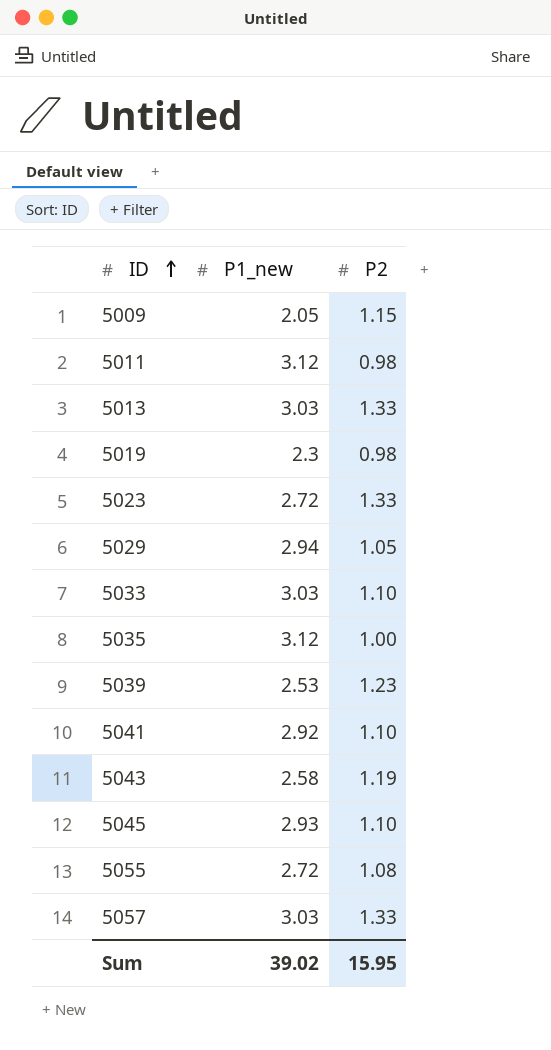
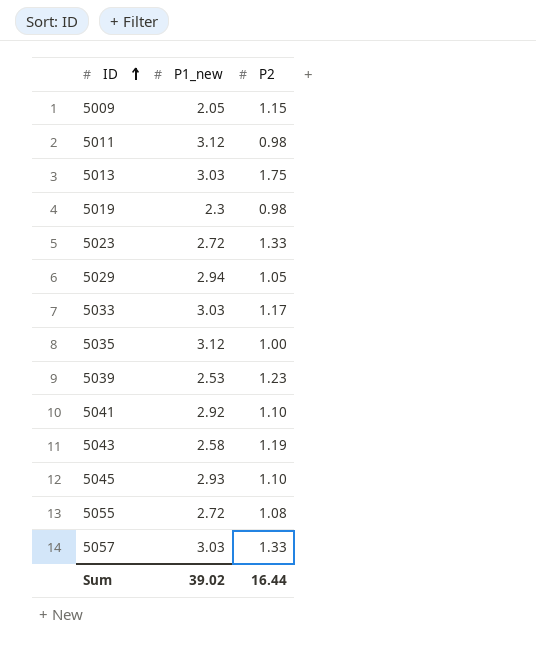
5013 | P2: 1.33 -> 1.75
5033 | P2: 1.10 -> 1.17
Sum | P2: 15.95 -> 16.44

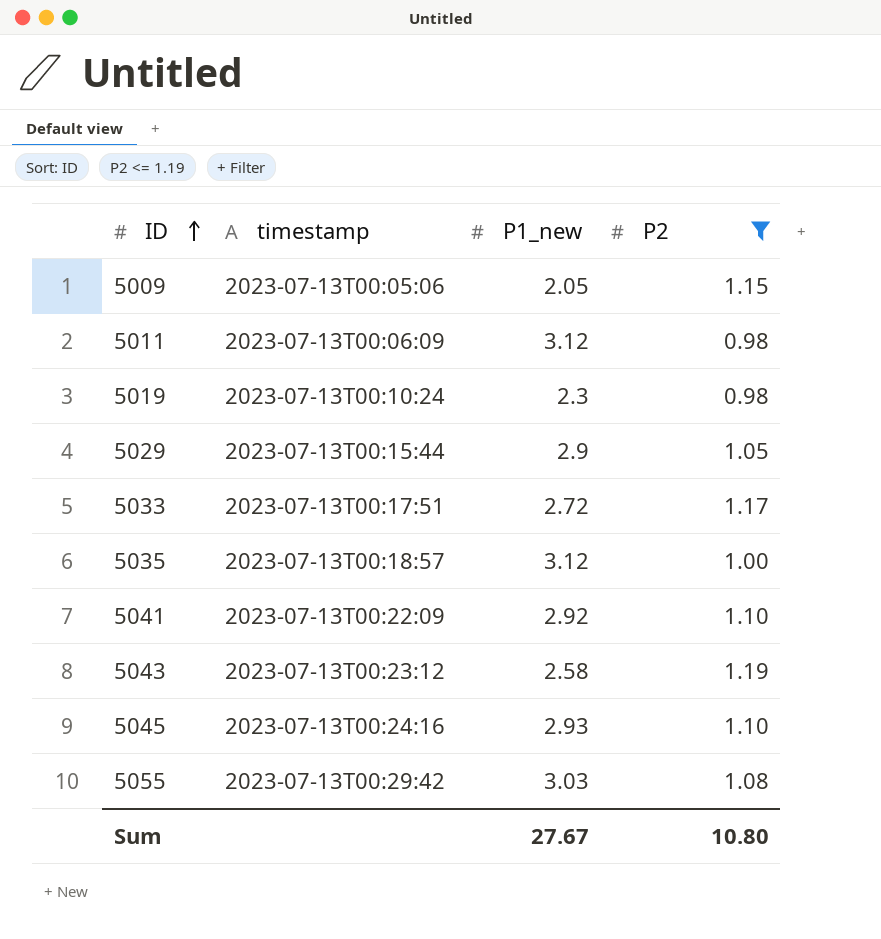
filter: none -> P2 <= 1.19
column timestamp | position: none -> 2
5029 | P1_new: 2.94 -> 2.9
5033 | P1_new: 3.03 -> 2.72
5055 | P1_new: 2.72 -> 3.03
Sum | P1_new: 39.02 -> 27.67
Sum | P2: 16.44 -> 10.80

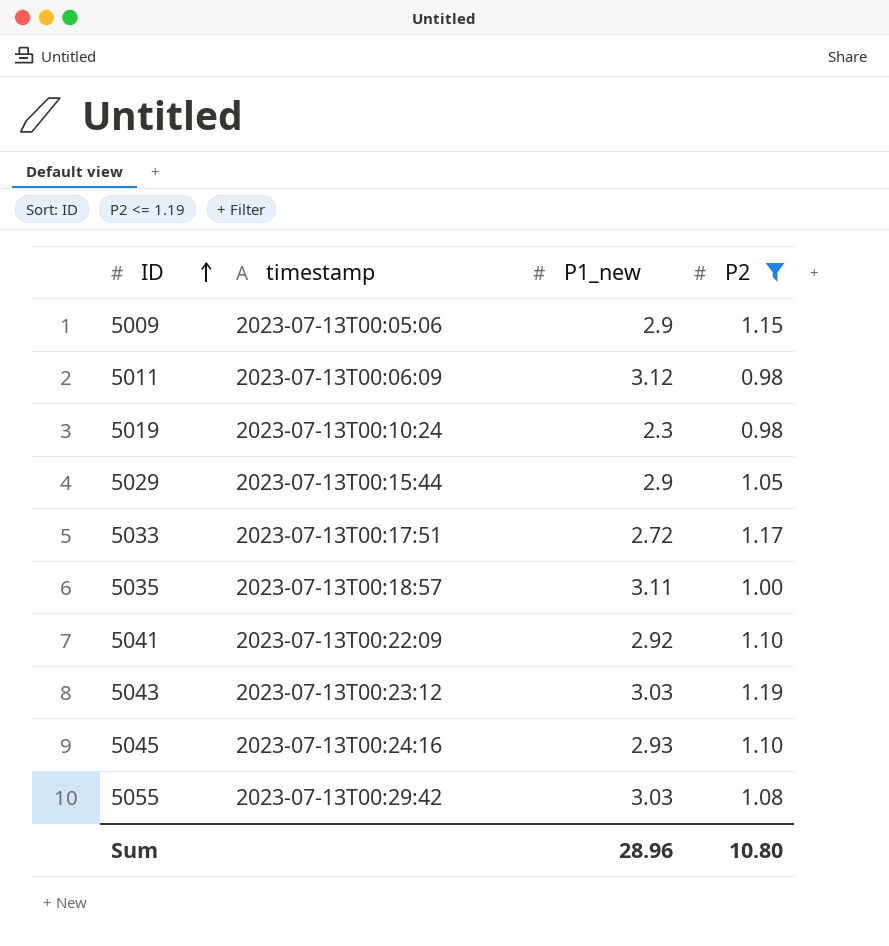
5009 | P1_new: 2.05 -> 2.9
5035 | P1_new: 3.12 -> 3.11
5043 | P1_new: 2.58 -> 3.03
Sum | P1_new: 27.67 -> 28.96

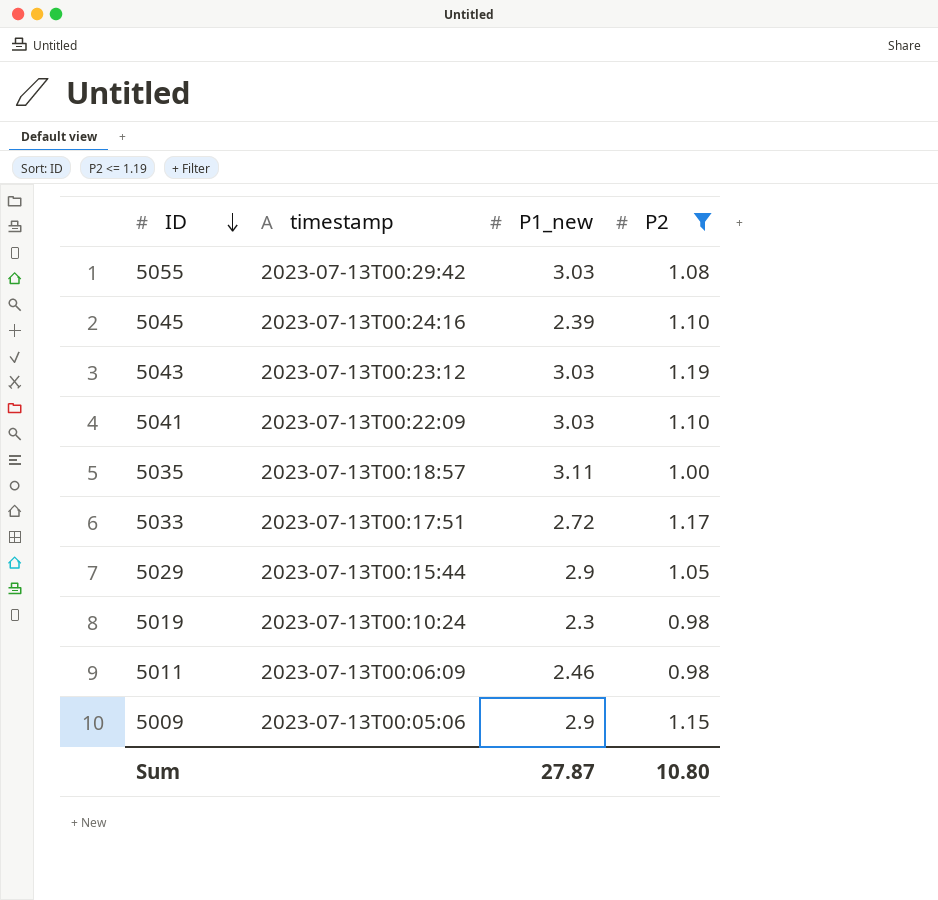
row order: ID ascending -> ID descending
5045 | P1_new: 2.93 -> 2.39
5041 | P1_new: 2.92 -> 3.03
5011 | P1_new: 3.12 -> 2.46
Sum | P1_new: 28.96 -> 27.87

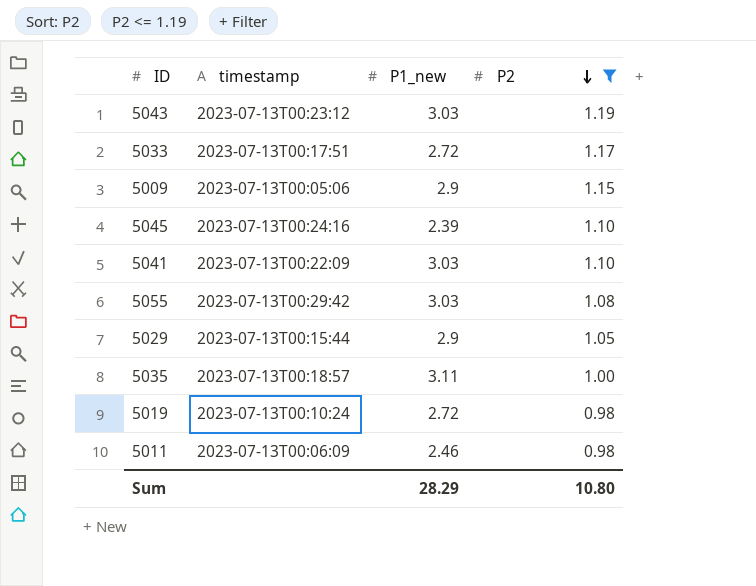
row order: ID descending -> P2 descending
5019 | P1_new: 2.3 -> 2.72
Sum | P1_new: 27.87 -> 28.29

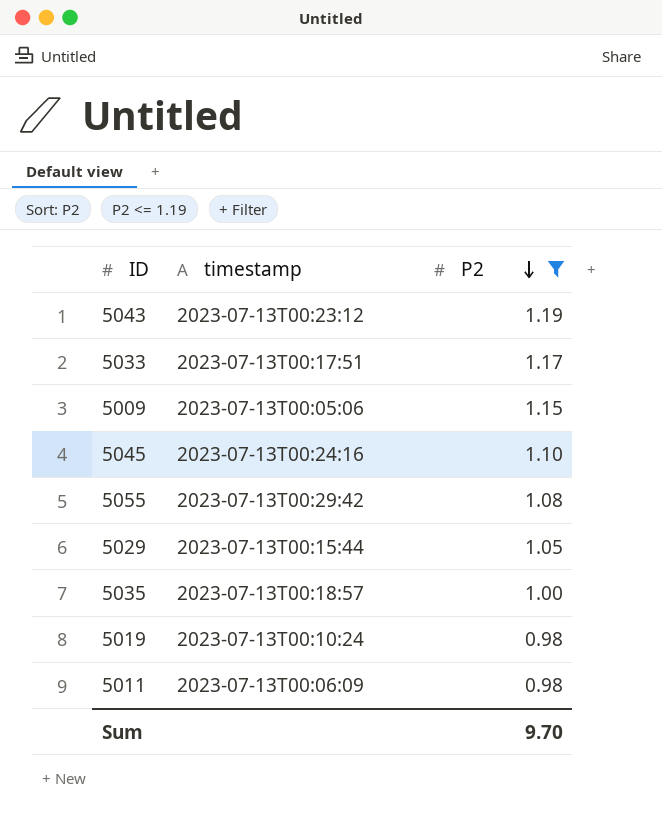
column P1_new | position: 3 -> none
row 5041: 2023-07-13T00:22:09 | 3.03 | 1.10 -> none
Sum | P2: 10.80 -> 9.70

